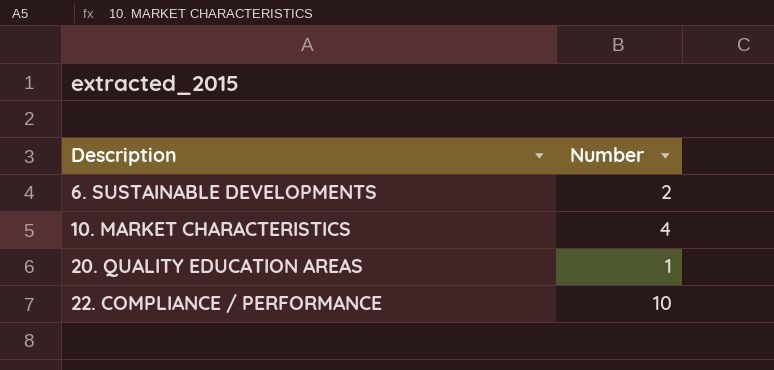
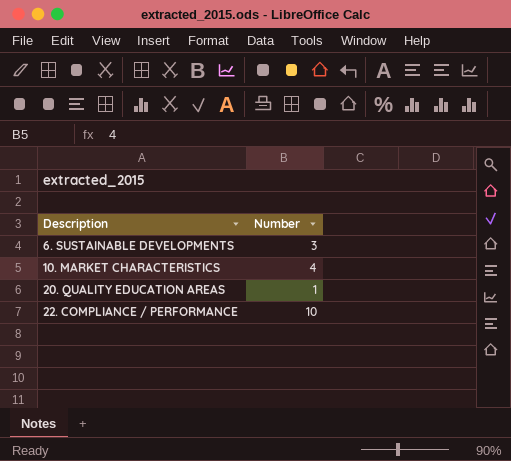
6. SUSTAINABLE DEVELOPMENTS | Number: 2 -> 3

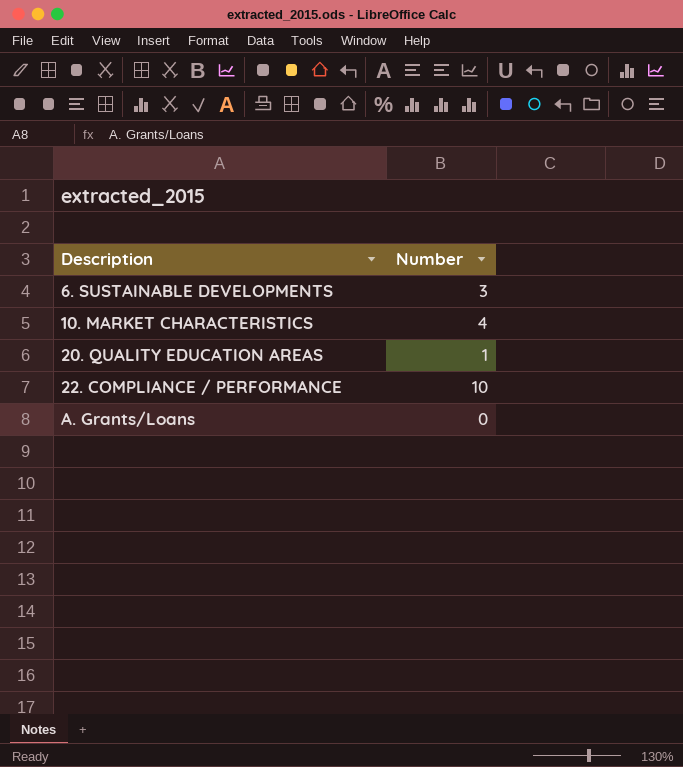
row A. Grants/Loans: none -> 0

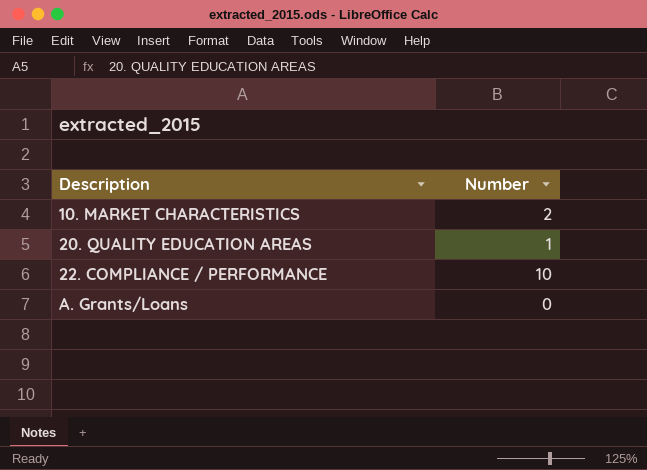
row 6. SUSTAINABLE DEVELOPMENTS: 3 -> none
10. MARKET CHARACTERISTICS | Number: 4 -> 2

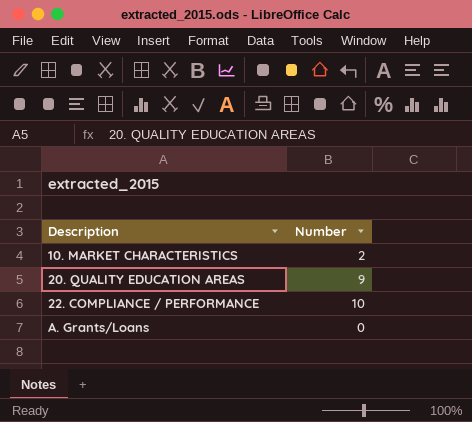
20. QUALITY EDUCATION AREAS | Number: 1 -> 9

